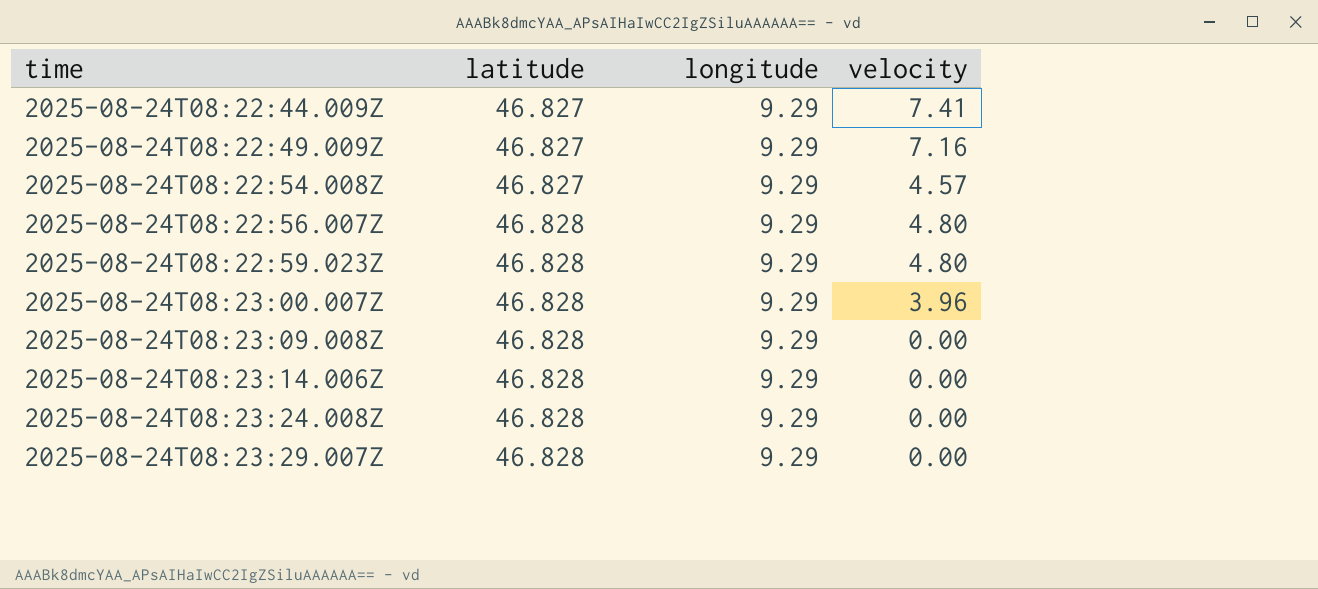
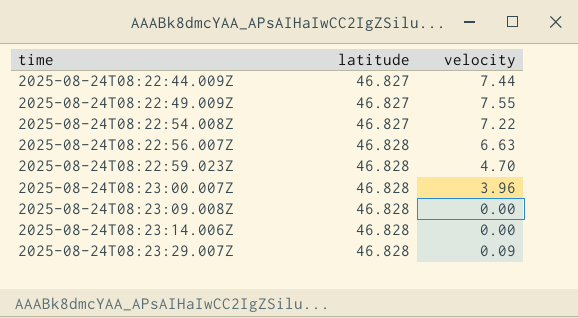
column longitude | position: 3 -> none
row 2025-08-24T08:23:24.008Z: 46.828 | 9.29 | 0.00 -> none
2025-08-24T08:22:44.009Z | velocity: 7.41 -> 7.44
2025-08-24T08:22:49.009Z | velocity: 7.16 -> 7.55
2025-08-24T08:22:54.008Z | velocity: 4.57 -> 7.22
2025-08-24T08:22:56.007Z | velocity: 4.80 -> 6.63
2025-08-24T08:22:59.023Z | velocity: 4.80 -> 4.70
2025-08-24T08:23:29.007Z | velocity: 0.00 -> 0.09

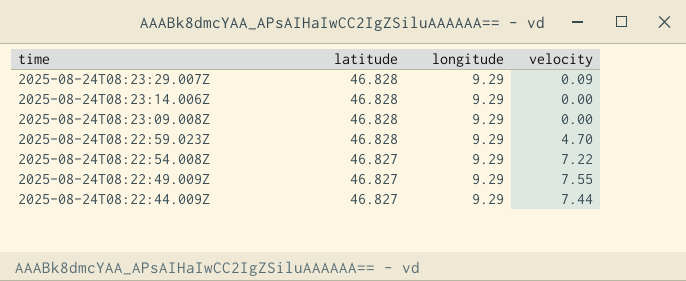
row order: time ascending -> time descending
column longitude | position: none -> 3
row 2025-08-24T08:22:56.007Z: 46.828 | 6.63 -> none
row 2025-08-24T08:23:00.007Z: 46.828 | 3.96 -> none

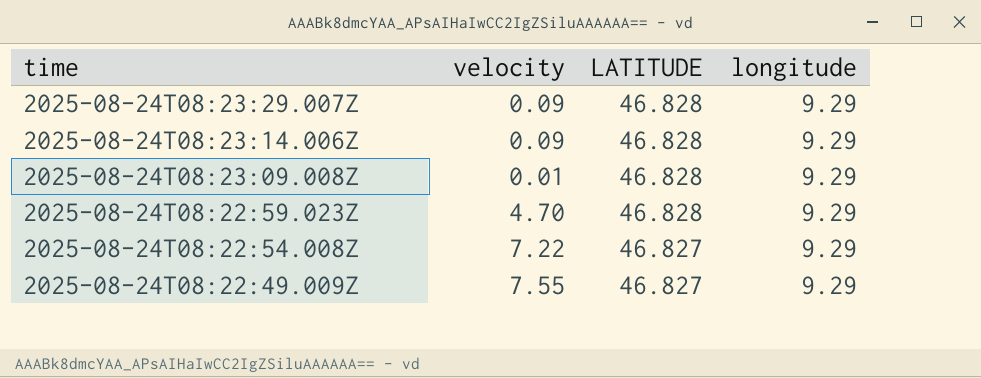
column velocity | position: 4 -> 2
column name: latitude -> LATITUDE
row 2025-08-24T08:22:44.009Z: 46.827 | 9.29 | 7.44 -> none
2025-08-24T08:23:14.006Z | velocity: 0.00 -> 0.09
2025-08-24T08:23:09.008Z | velocity: 0.00 -> 0.01

